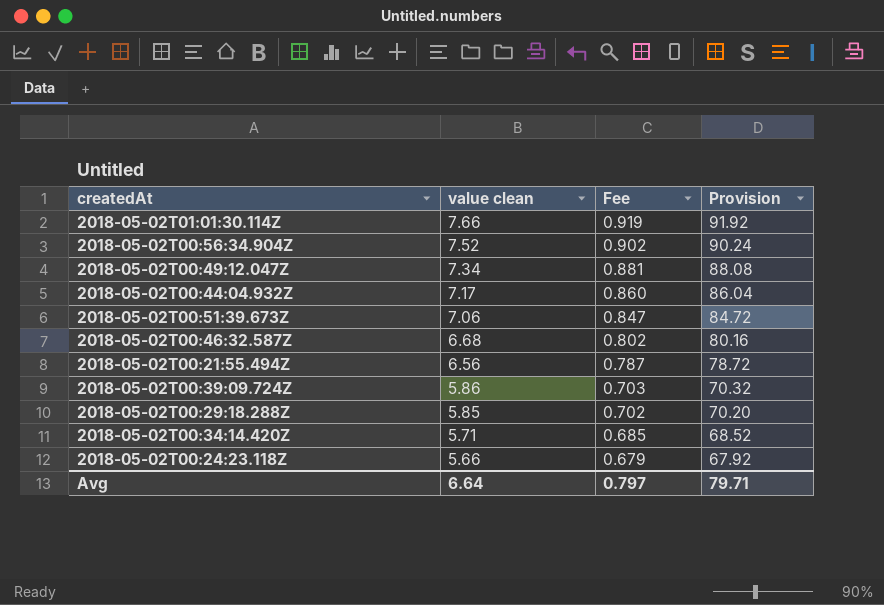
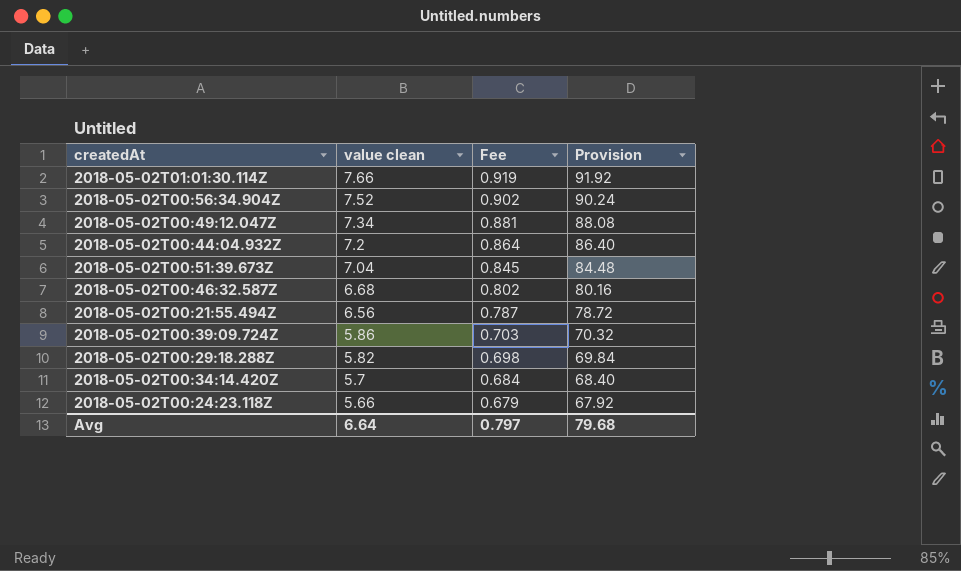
2018-05-02T00:44:04.932Z | value clean: 7.17 -> 7.2
2018-05-02T00:44:04.932Z | Fee: 0.860 -> 0.864
2018-05-02T00:44:04.932Z | Provision: 86.04 -> 86.40
2018-05-02T00:51:39.673Z | value clean: 7.06 -> 7.04
2018-05-02T00:51:39.673Z | Fee: 0.847 -> 0.845
2018-05-02T00:51:39.673Z | Provision: 84.72 -> 84.48
2018-05-02T00:29:18.288Z | value clean: 5.85 -> 5.82
2018-05-02T00:29:18.288Z | Fee: 0.702 -> 0.698
2018-05-02T00:29:18.288Z | Provision: 70.20 -> 69.84
2018-05-02T00:34:14.420Z | value clean: 5.71 -> 5.7
2018-05-02T00:34:14.420Z | Fee: 0.685 -> 0.684
2018-05-02T00:34:14.420Z | Provision: 68.52 -> 68.40
Avg | Provision: 79.71 -> 79.68

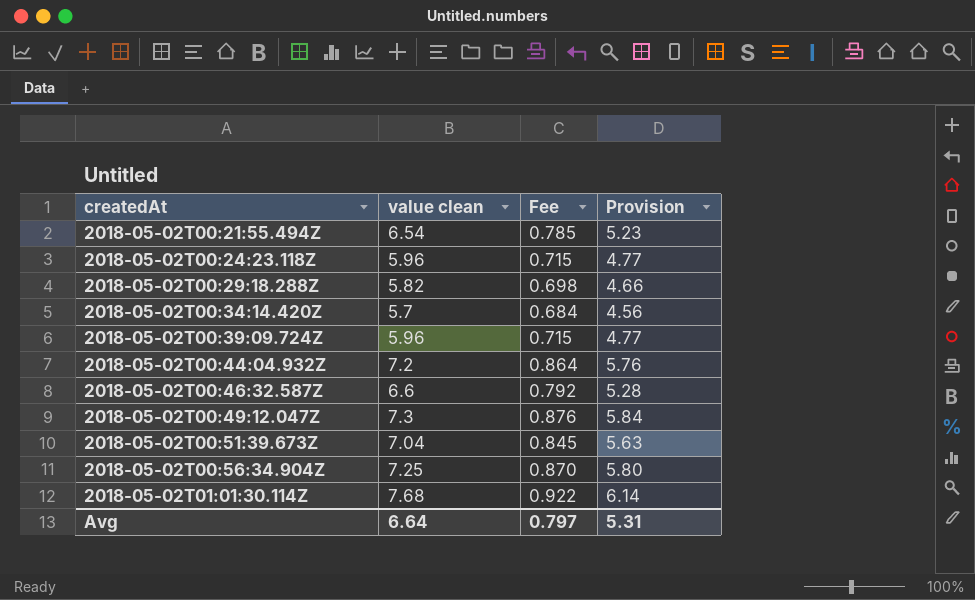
row order: value clean descending -> createdAt ascending
column Provision | formula: [value clean] * 12 -> [value clean] * 0.8
2018-05-02T00:21:55.494Z | value clean: 6.56 -> 6.54
2018-05-02T00:21:55.494Z | Fee: 0.787 -> 0.785
2018-05-02T00:24:23.118Z | value clean: 5.66 -> 5.96
2018-05-02T00:24:23.118Z | Fee: 0.679 -> 0.715
2018-05-02T00:39:09.724Z | value clean: 5.86 -> 5.96
2018-05-02T00:39:09.724Z | Fee: 0.703 -> 0.715
2018-05-02T00:46:32.587Z | value clean: 6.68 -> 6.6
2018-05-02T00:46:32.587Z | Fee: 0.802 -> 0.792
2018-05-02T00:49:12.047Z | value clean: 7.34 -> 7.3
2018-05-02T00:49:12.047Z | Fee: 0.881 -> 0.876
2018-05-02T00:56:34.904Z | value clean: 7.52 -> 7.25
2018-05-02T00:56:34.904Z | Fee: 0.902 -> 0.870
2018-05-02T01:01:30.114Z | value clean: 7.66 -> 7.68
2018-05-02T01:01:30.114Z | Fee: 0.919 -> 0.922
Avg | Provision: 79.68 -> 5.31

